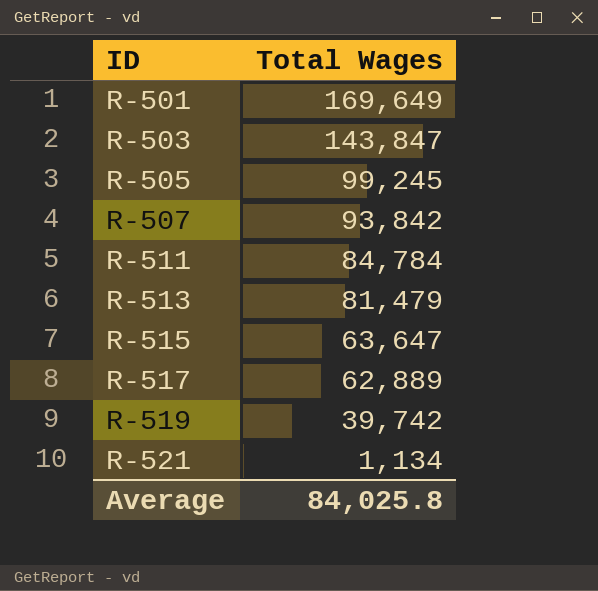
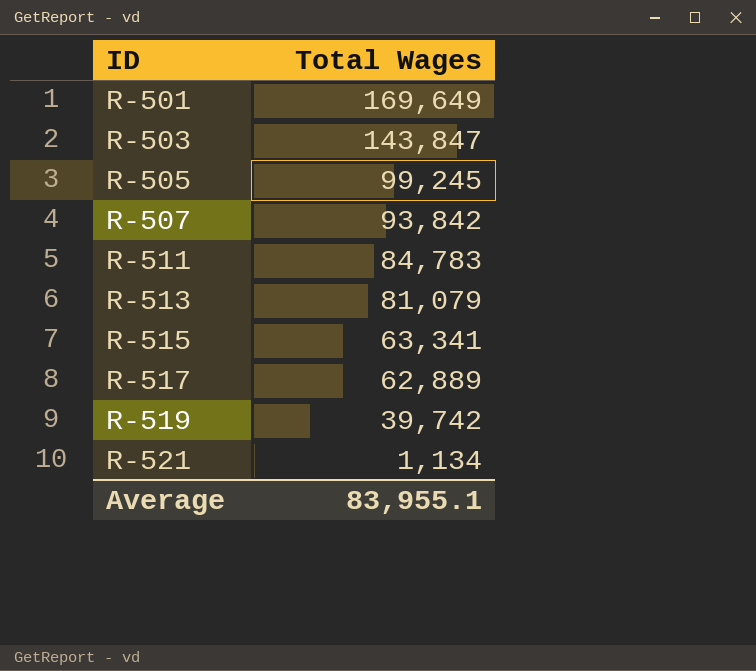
R-511 | Total Wages: 84,784 -> 84,783
R-513 | Total Wages: 81,479 -> 81,079
R-515 | Total Wages: 63,647 -> 63,341
Average | Total Wages: 84,025.8 -> 83,955.1

